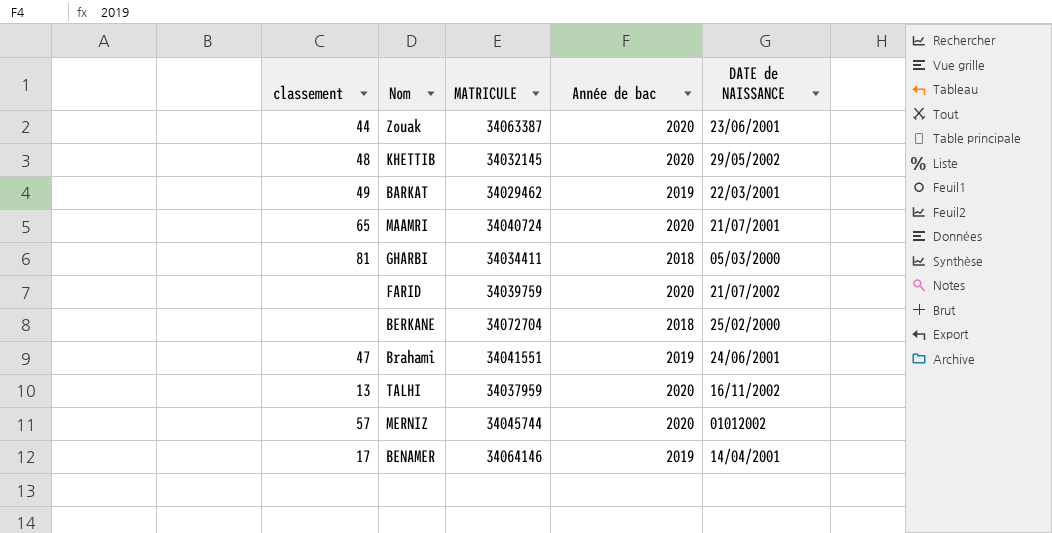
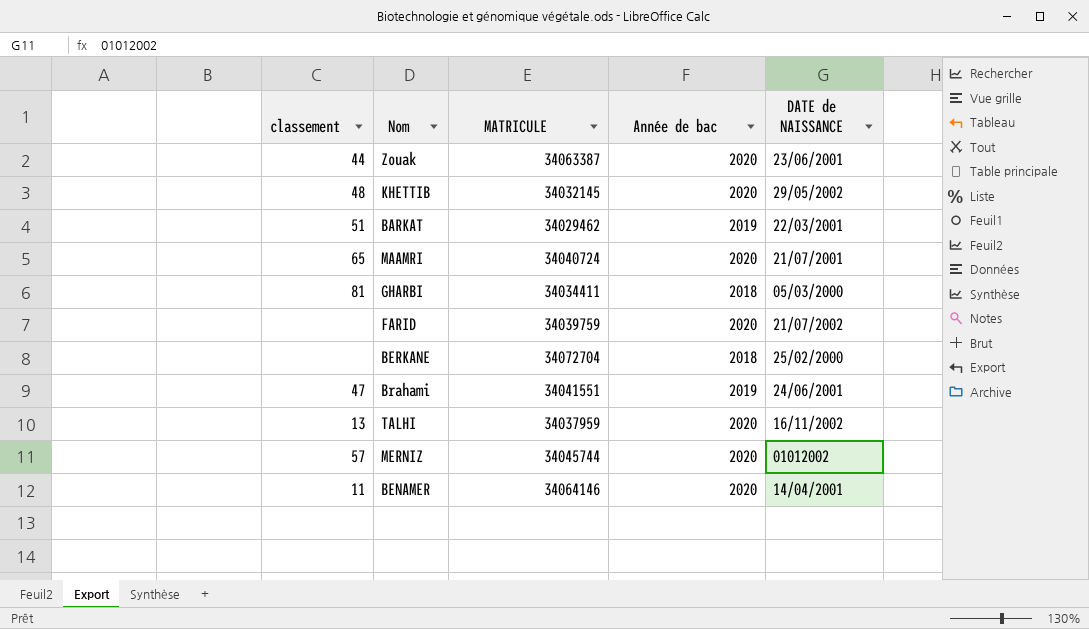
BARKAT | classement: 49 -> 51
BENAMER | classement: 17 -> 11
BENAMER | Année de bac: 2019 -> 2020

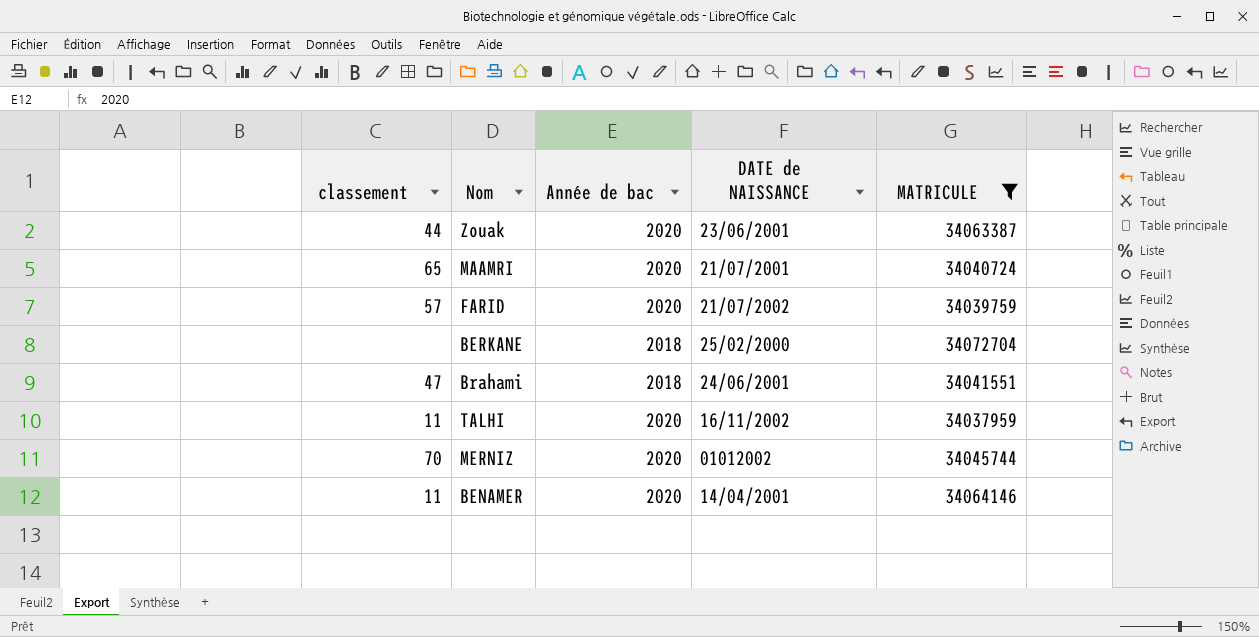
filter: none -> MATRICULE >= 34037959
column MATRICULE | position: 3 -> 5
FARID | classement: none -> 57
Brahami | Année de bac: 2019 -> 2018
TALHI | classement: 13 -> 11
MERNIZ | classement: 57 -> 70

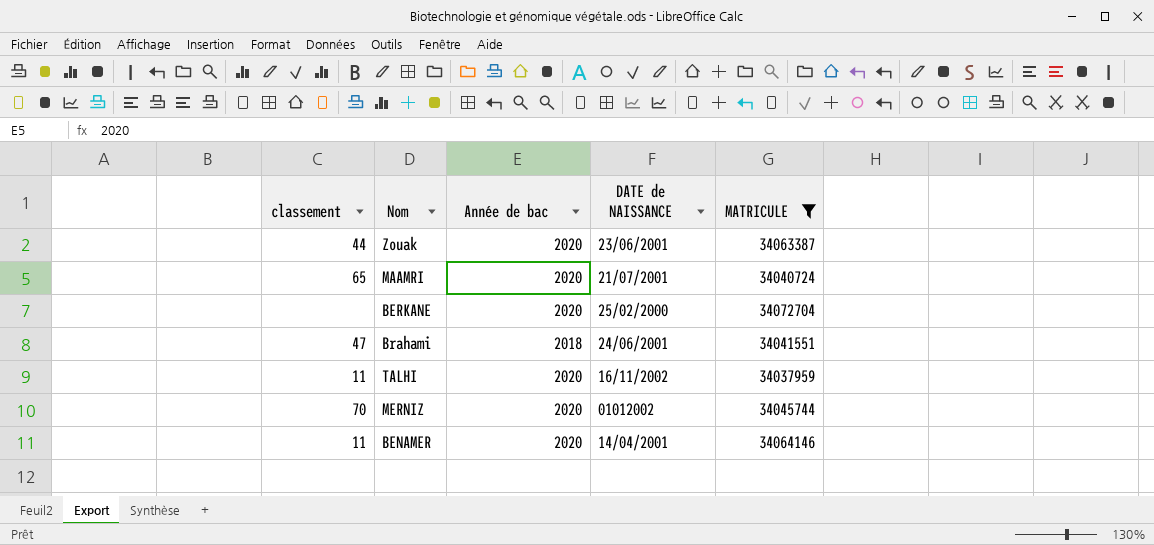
row FARID: 57 | 2020 | 21/07/2002 | 34039759 -> none
BERKANE | Année de bac: 2018 -> 2020

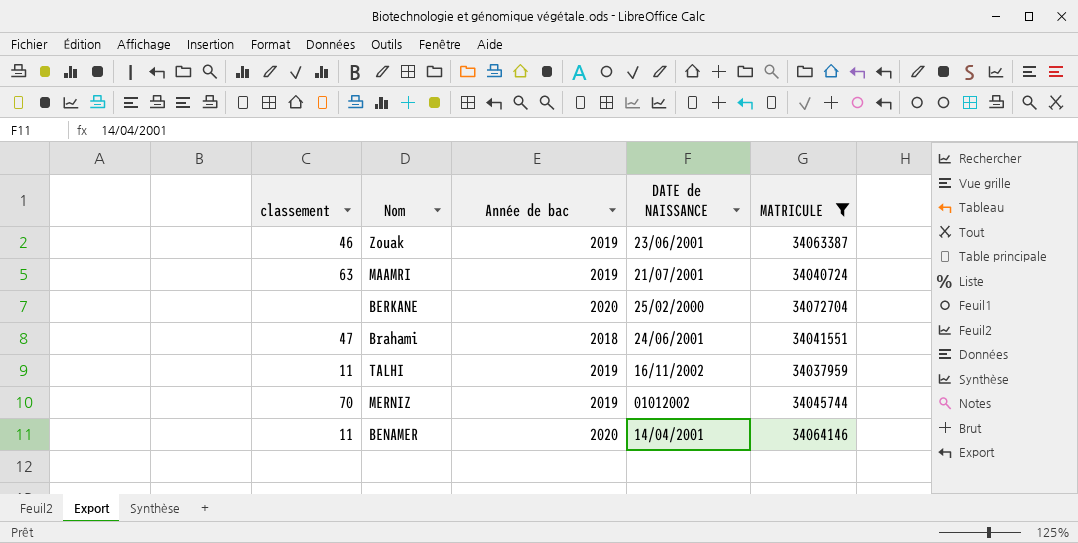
Zouak | classement: 44 -> 46
Zouak | Année de bac: 2020 -> 2019
MAAMRI | classement: 65 -> 63
MAAMRI | Année de bac: 2020 -> 2019
TALHI | Année de bac: 2020 -> 2019
MERNIZ | Année de bac: 2020 -> 2019

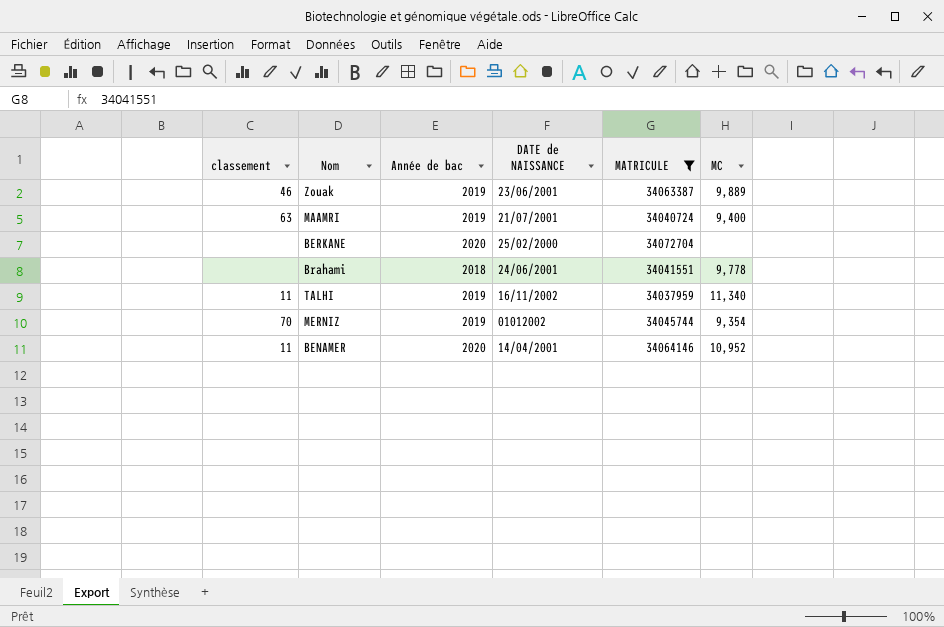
column MC | position: none -> 6
Brahami | classement: 47 -> none

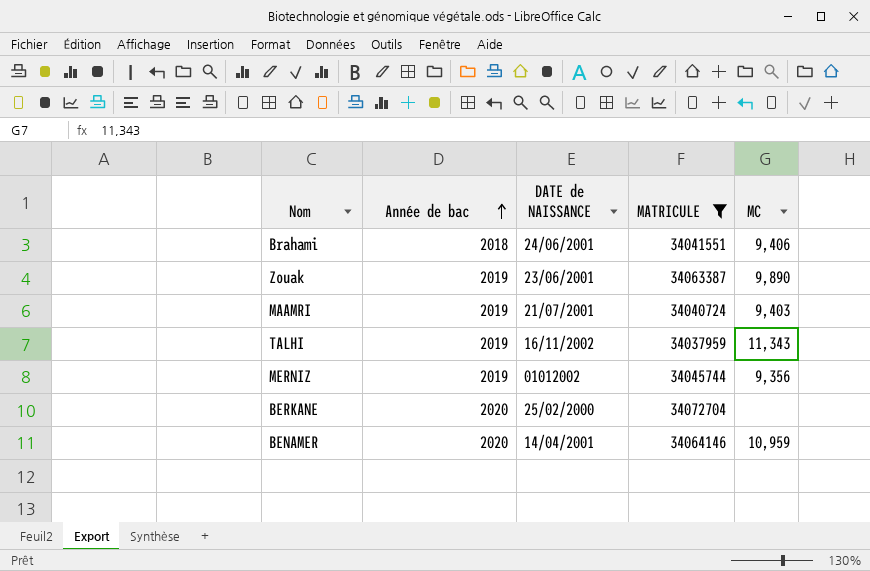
row order: none -> Année de bac ascending
column classement | position: 1 -> none
Brahami | MC: 9,778 -> 9,406
Zouak | MC: 9,889 -> 9,890
MAAMRI | MC: 9,400 -> 9,403
TALHI | MC: 11,340 -> 11,343
MERNIZ | MC: 9,354 -> 9,356
BENAMER | MC: 10,952 -> 10,959

